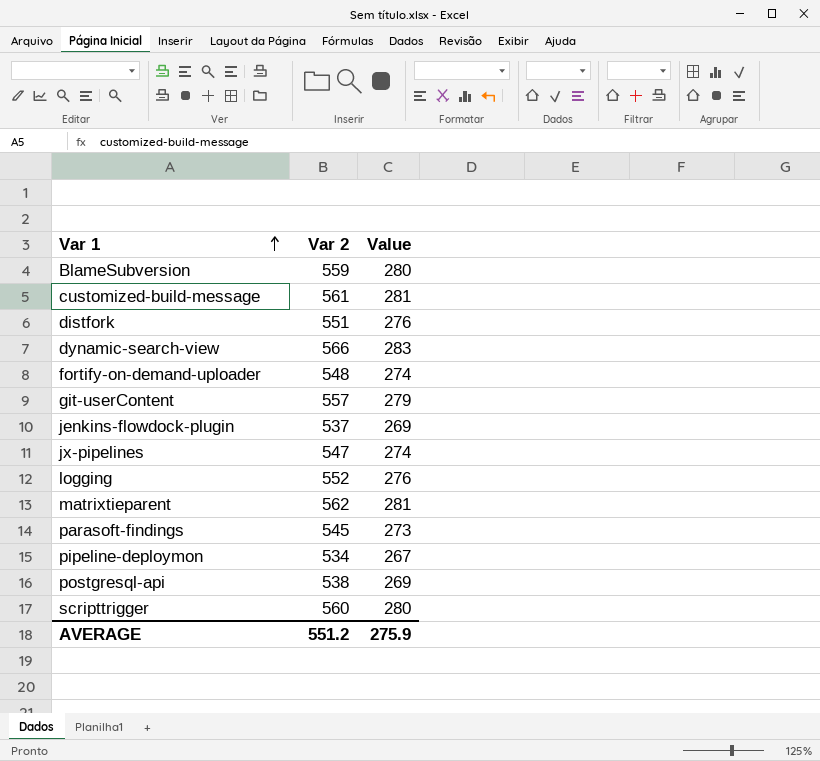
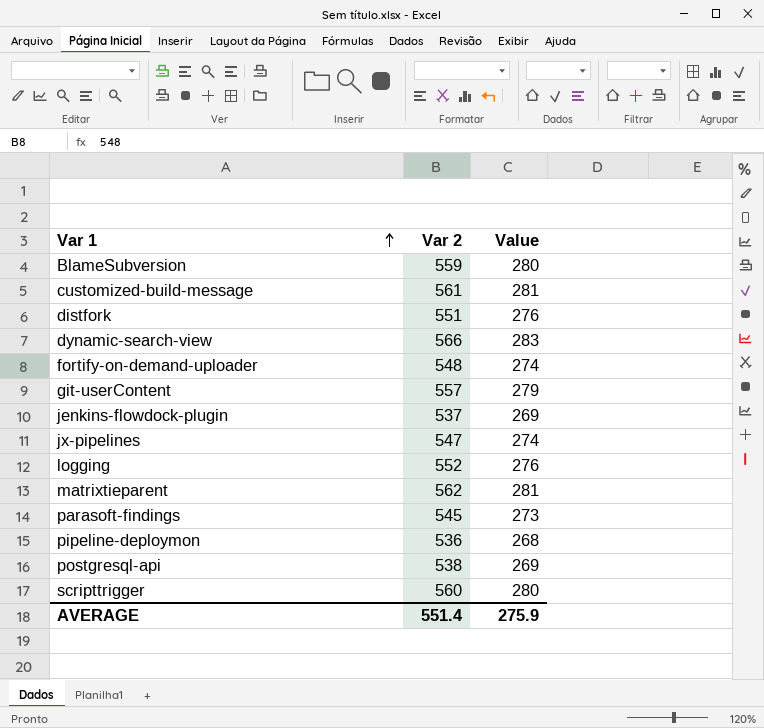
pipeline-deploymon | Var 2: 534 -> 536
pipeline-deploymon | Value: 267 -> 268
AVERAGE | Var 2: 551.2 -> 551.4

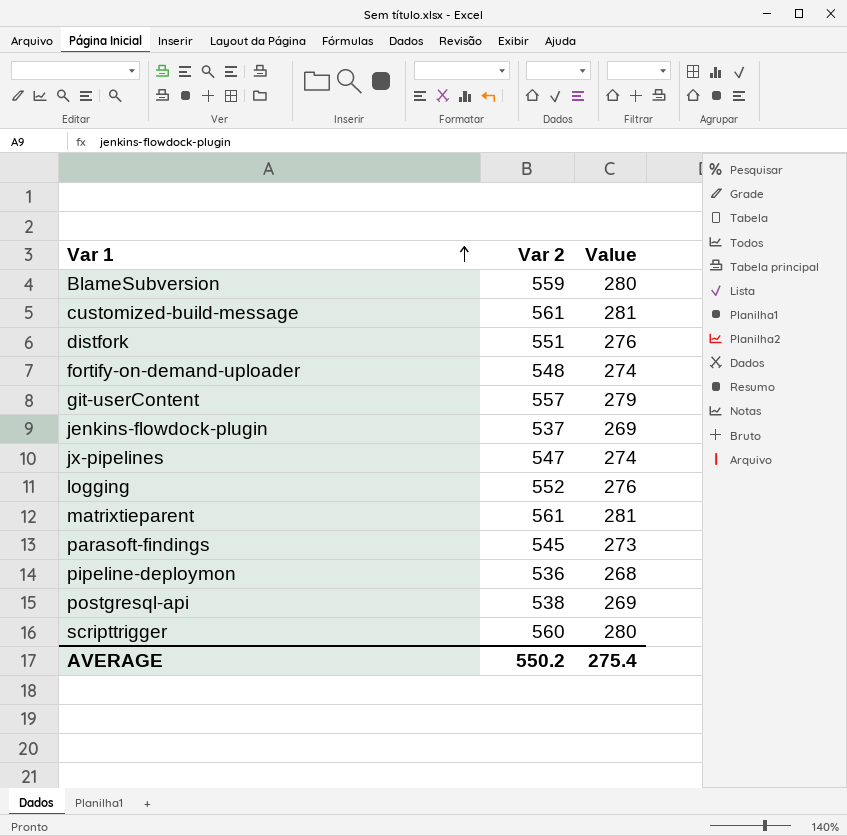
row dynamic-search-view: 566 | 283 -> none
matrixtieparent | Var 2: 562 -> 561
AVERAGE | Var 2: 551.4 -> 550.2
AVERAGE | Value: 275.9 -> 275.4

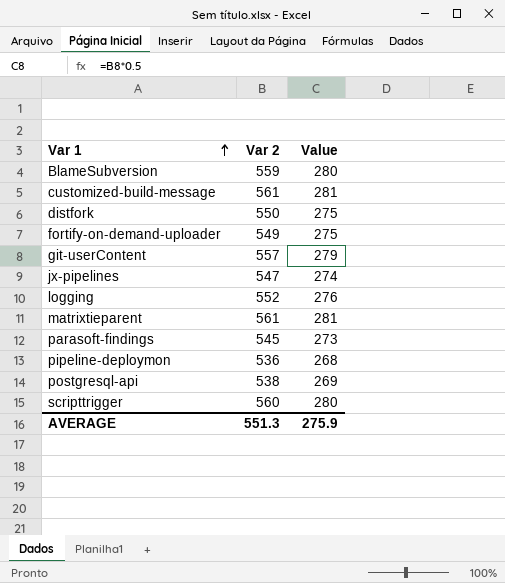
row jenkins-flowdock-plugin: 537 | 269 -> none
distfork | Var 2: 551 -> 550
distfork | Value: 276 -> 275
fortify-on-demand-uploader | Var 2: 548 -> 549
fortify-on-demand-uploader | Value: 274 -> 275
AVERAGE | Var 2: 550.2 -> 551.3
AVERAGE | Value: 275.4 -> 275.9

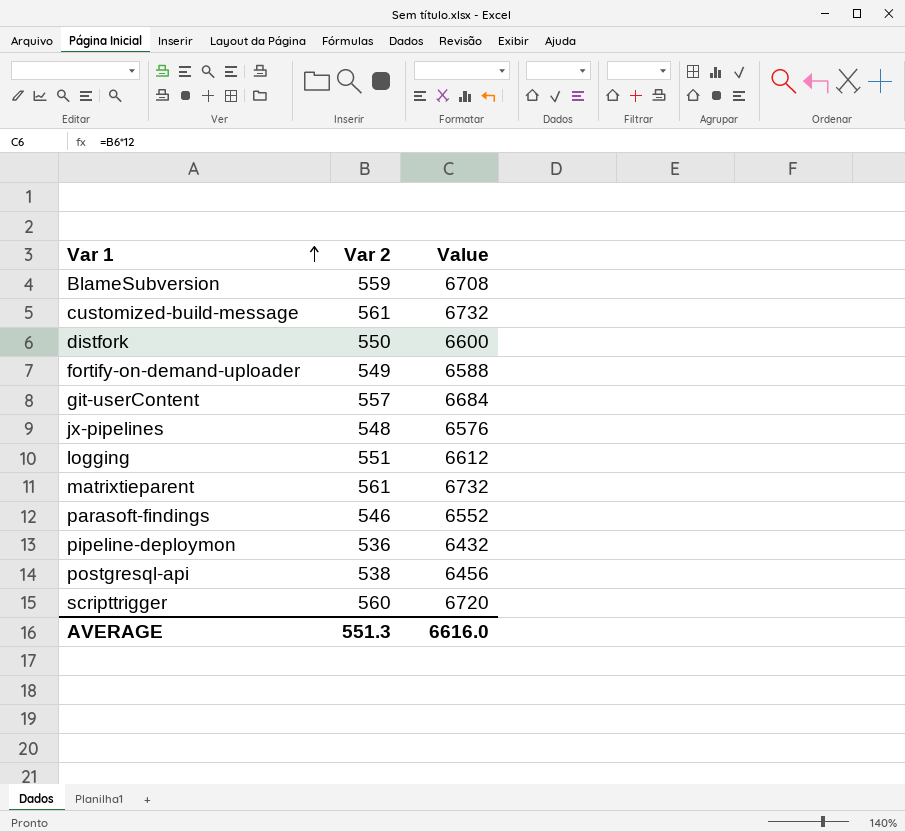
column Value | formula: [Var 2] * 0.5 -> [Var 2] * 12
jx-pipelines | Var 2: 547 -> 548
logging | Var 2: 552 -> 551
parasoft-findings | Var 2: 545 -> 546
AVERAGE | Value: 275.9 -> 6616.0

